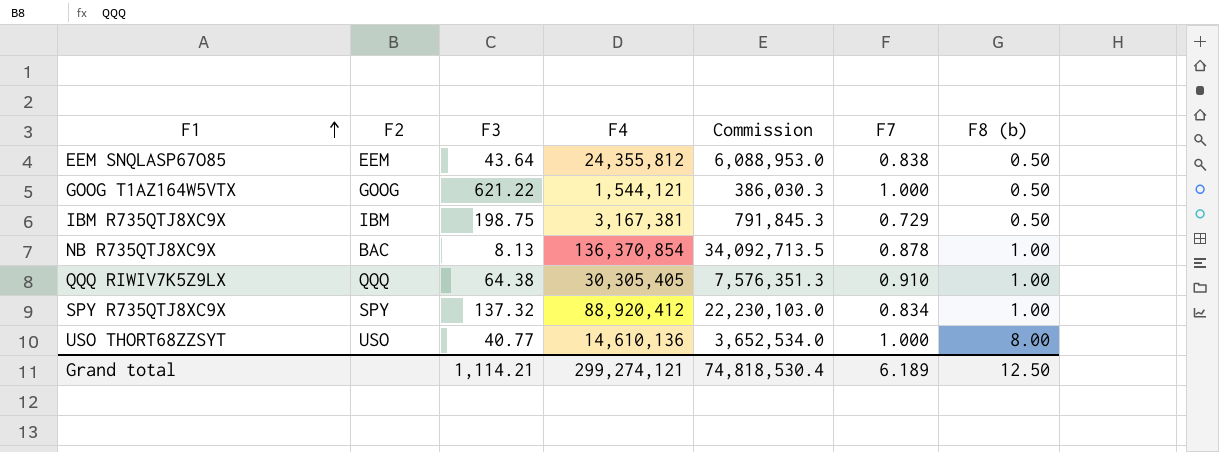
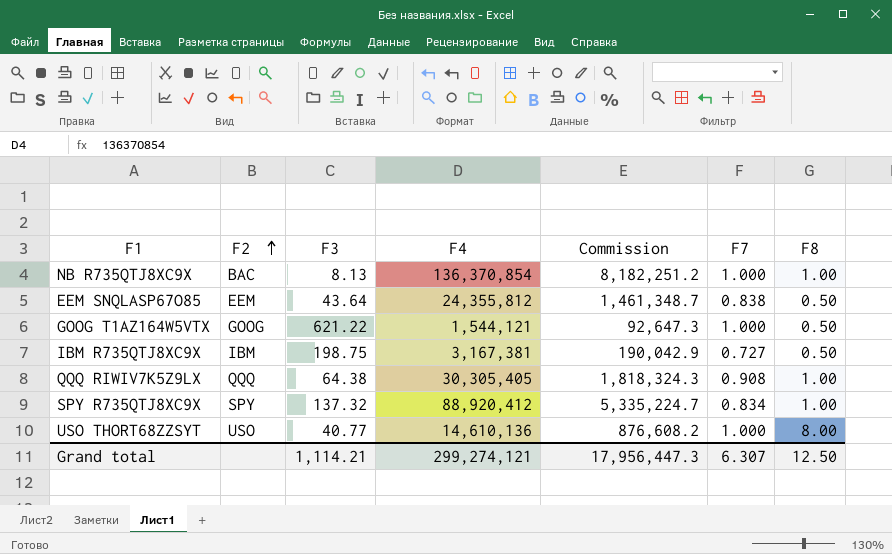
row order: F1 ascending -> F2 ascending
column Commission | formula: [F4] * 0.25 -> [F4] * 0.06
column name: F8 (b) -> F8
NB R735QTJ8XC9X | F7: 0.878 -> 1.000
IBM R735QTJ8XC9X | F7: 0.729 -> 0.727
QQQ RIWIV7K5Z9LX | F7: 0.910 -> 0.908
Grand total | Commission: 74,818,530.4 -> 17,956,447.3
Grand total | F7: 6.189 -> 6.307

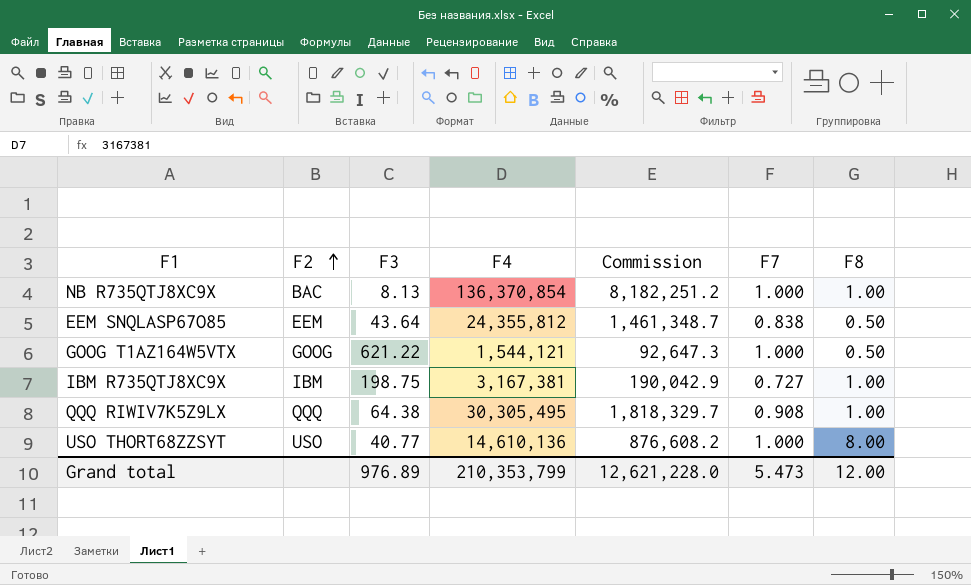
row SPY R735QTJ8XC9X: SPY | 137.32 | 88,920,412 | 5,335,224.7 | 0.834 | 1.00 -> none
IBM R735QTJ8XC9X | F8: 0.50 -> 1.00
QQQ RIWIV7K5Z9LX | F4: 30,305,405 -> 30,305,495
QQQ RIWIV7K5Z9LX | Commission: 1,818,324.3 -> 1,818,329.7
Grand total | F3: 1,114.21 -> 976.89
Grand total | F4: 299,274,121 -> 210,353,799
Grand total | Commission: 17,956,447.3 -> 12,621,228.0
Grand total | F7: 6.307 -> 5.473
Grand total | F8: 12.50 -> 12.00

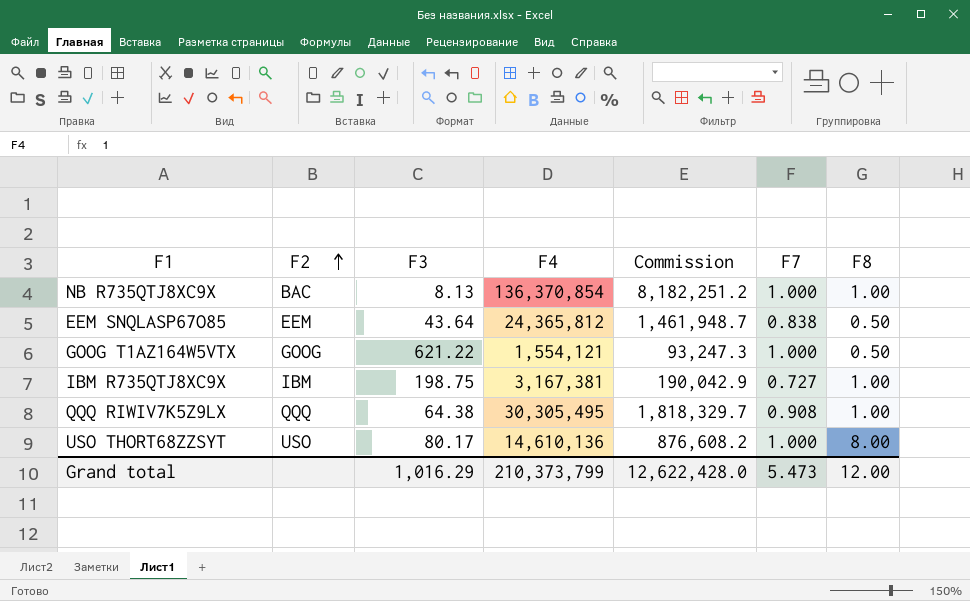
EEM SNQLASP67O85 | F4: 24,355,812 -> 24,365,812
EEM SNQLASP67O85 | Commission: 1,461,348.7 -> 1,461,948.7
GOOG T1AZ164W5VTX | F4: 1,544,121 -> 1,554,121
GOOG T1AZ164W5VTX | Commission: 92,647.3 -> 93,247.3
USO THORT68ZZSYT | F3: 40.77 -> 80.17
Grand total | F3: 976.89 -> 1,016.29
Grand total | F4: 210,353,799 -> 210,373,799
Grand total | Commission: 12,621,228.0 -> 12,622,428.0

